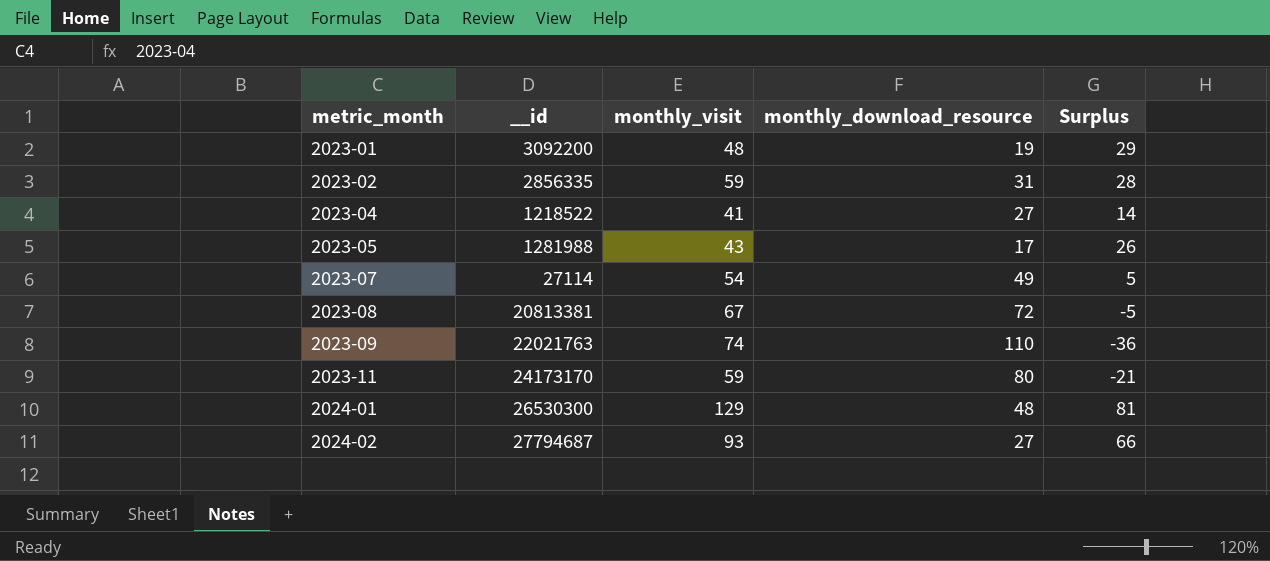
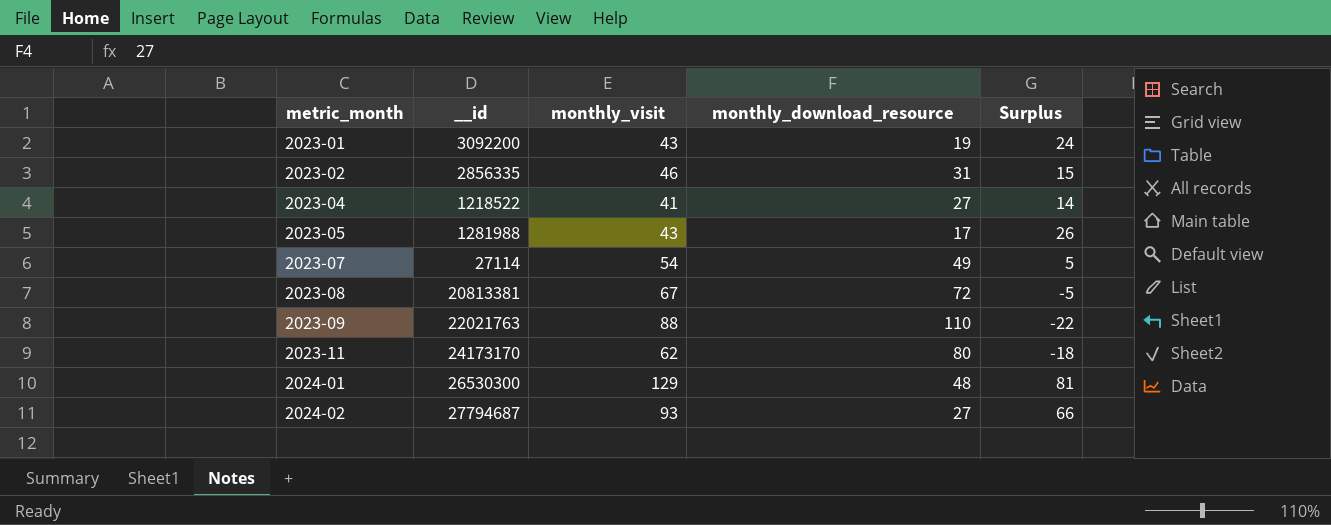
2023-01 | monthly_visit: 48 -> 43
2023-01 | Surplus: 29 -> 24
2023-02 | monthly_visit: 59 -> 46
2023-02 | Surplus: 28 -> 15
2023-09 | monthly_visit: 74 -> 88
2023-09 | Surplus: -36 -> -22
2023-11 | monthly_visit: 59 -> 62
2023-11 | Surplus: -21 -> -18

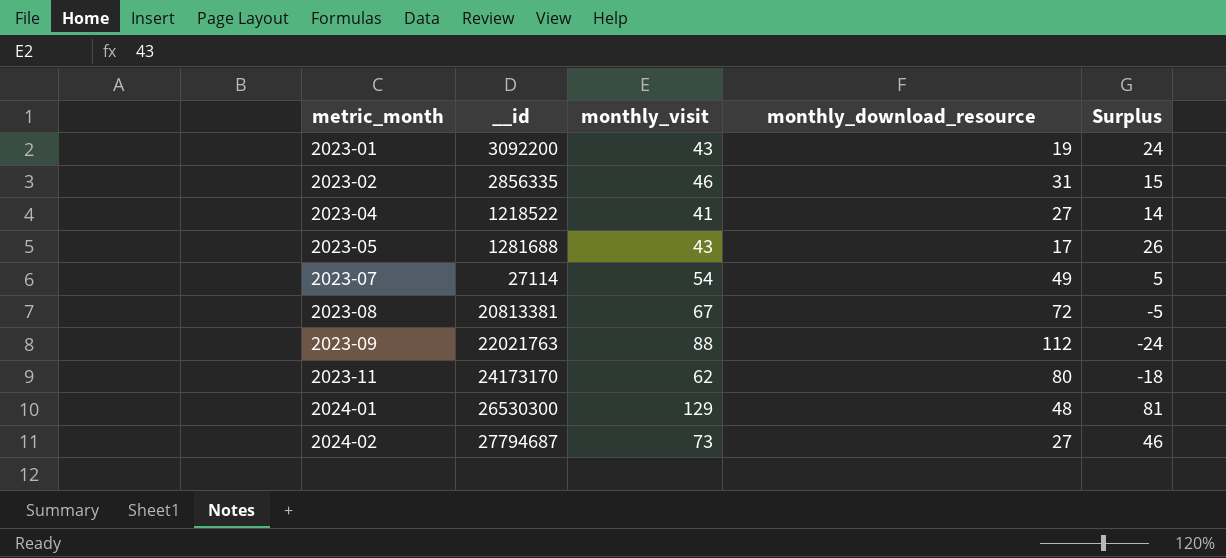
2023-05 | __id: 1281988 -> 1281688
2023-09 | monthly_download_resource: 110 -> 112
2023-09 | Surplus: -22 -> -24
2024-02 | monthly_visit: 93 -> 73
2024-02 | Surplus: 66 -> 46

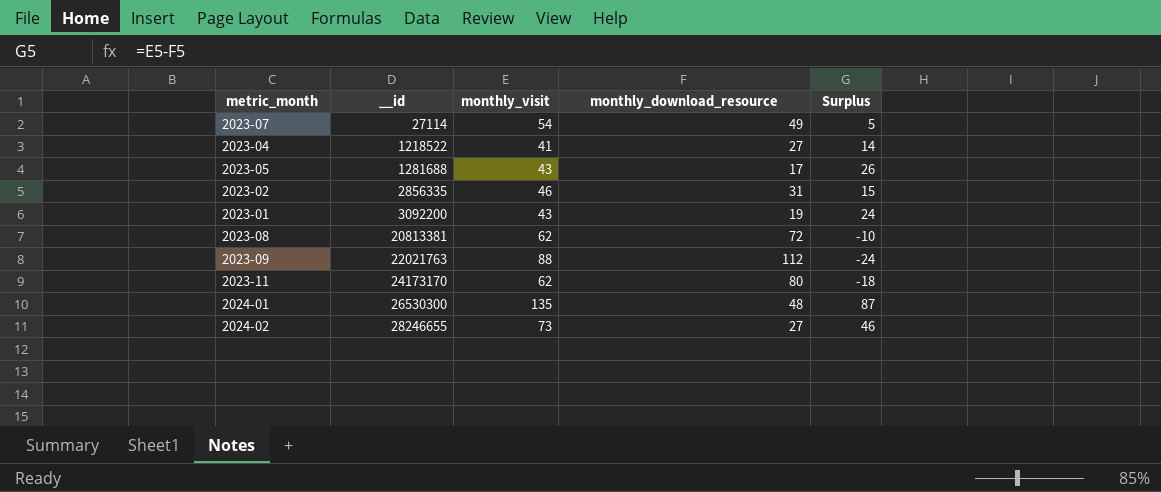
row order: metric_month ascending -> __id ascending
2023-08 | monthly_visit: 67 -> 62
2023-08 | Surplus: -5 -> -10
2024-01 | monthly_visit: 129 -> 135
2024-01 | Surplus: 81 -> 87
2024-02 | __id: 27794687 -> 28246655

